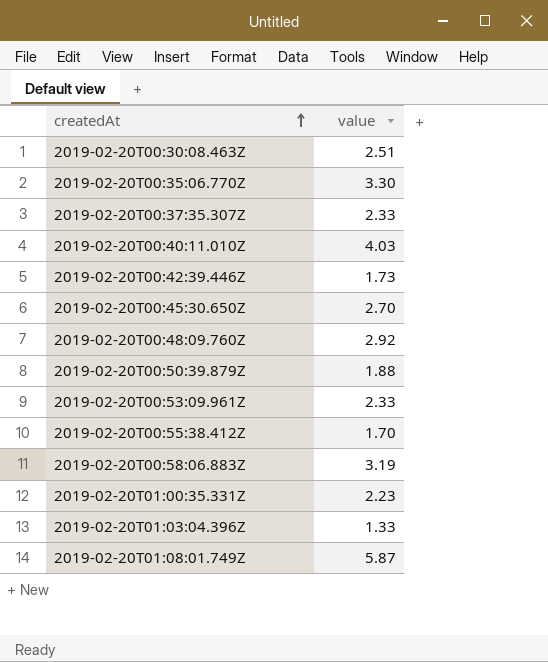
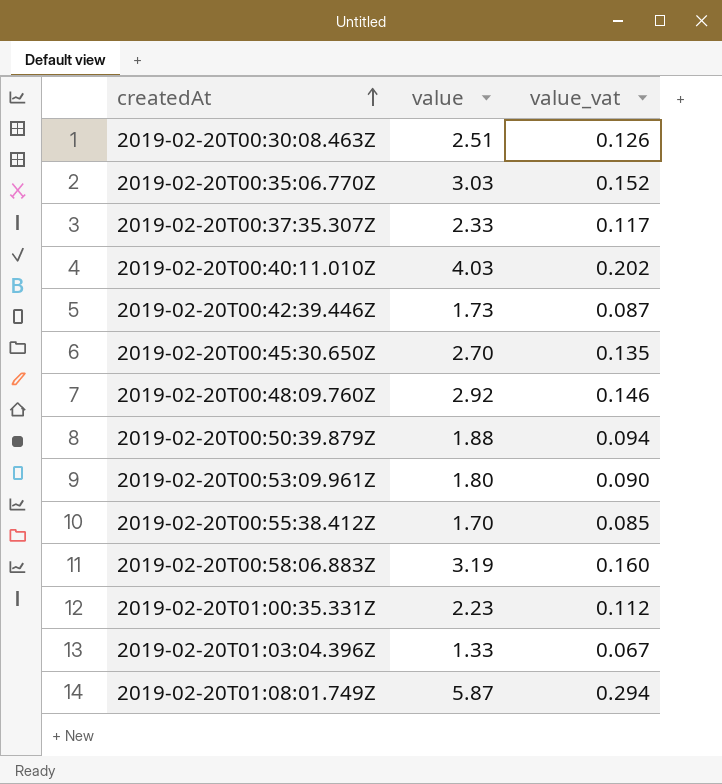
column value_vat | formula: none -> [value] * 0.05
2019-02-20T00:35:06.770Z | value: 3.30 -> 3.03
2019-02-20T00:53:09.961Z | value: 2.33 -> 1.80

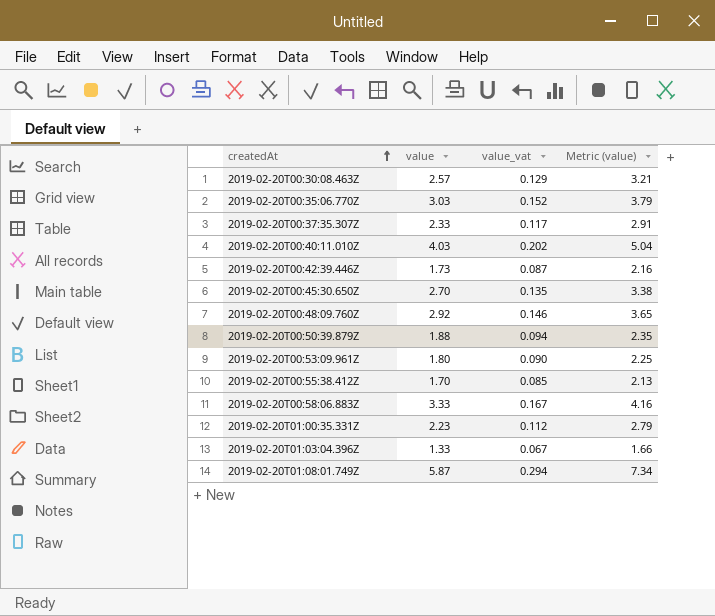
column Metric (value) | formula: none -> [value] * 1.25
2019-02-20T00:30:08.463Z | value: 2.51 -> 2.57
2019-02-20T00:30:08.463Z | value_vat: 0.126 -> 0.129
2019-02-20T00:58:06.883Z | value: 3.19 -> 3.33
2019-02-20T00:58:06.883Z | value_vat: 0.160 -> 0.167

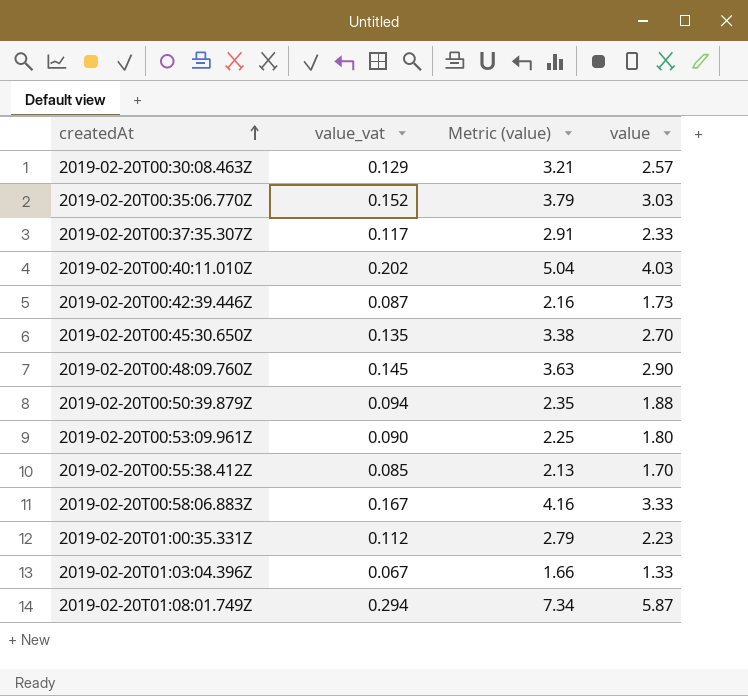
column value | position: 2 -> 4
2019-02-20T00:48:09.760Z | value_vat: 0.146 -> 0.145
2019-02-20T00:48:09.760Z | Metric (value): 3.65 -> 3.63
2019-02-20T00:48:09.760Z | value: 2.92 -> 2.90

